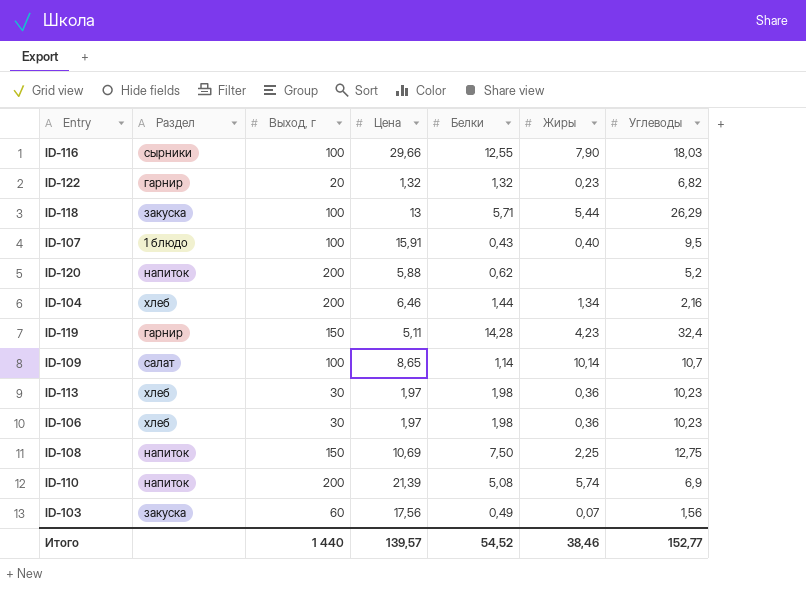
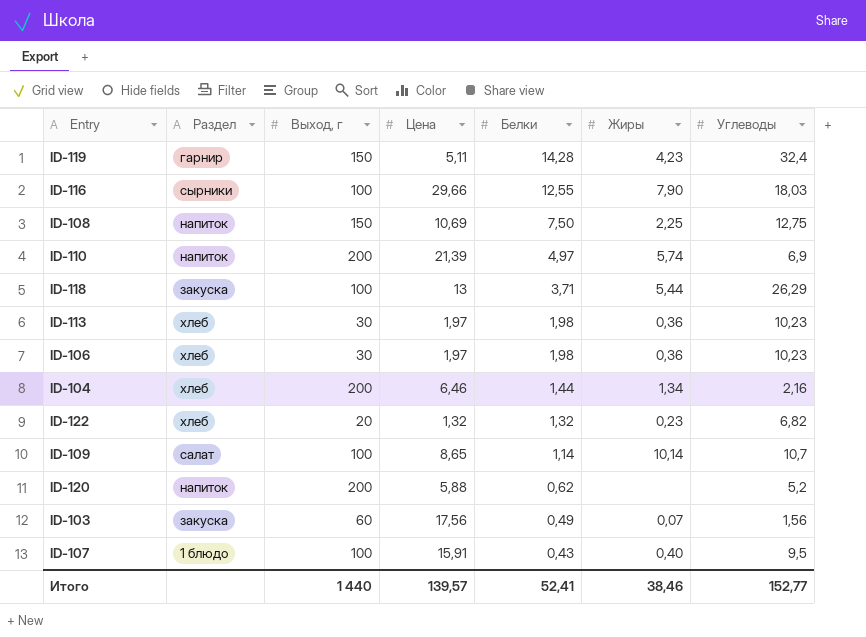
row order: none -> Белки descending
ID-110 | Белки: 5,08 -> 4,97
ID-118 | Белки: 5,71 -> 3,71
ID-122 | Раздел: гарнир -> хлеб
Итого | Белки: 54,52 -> 52,41

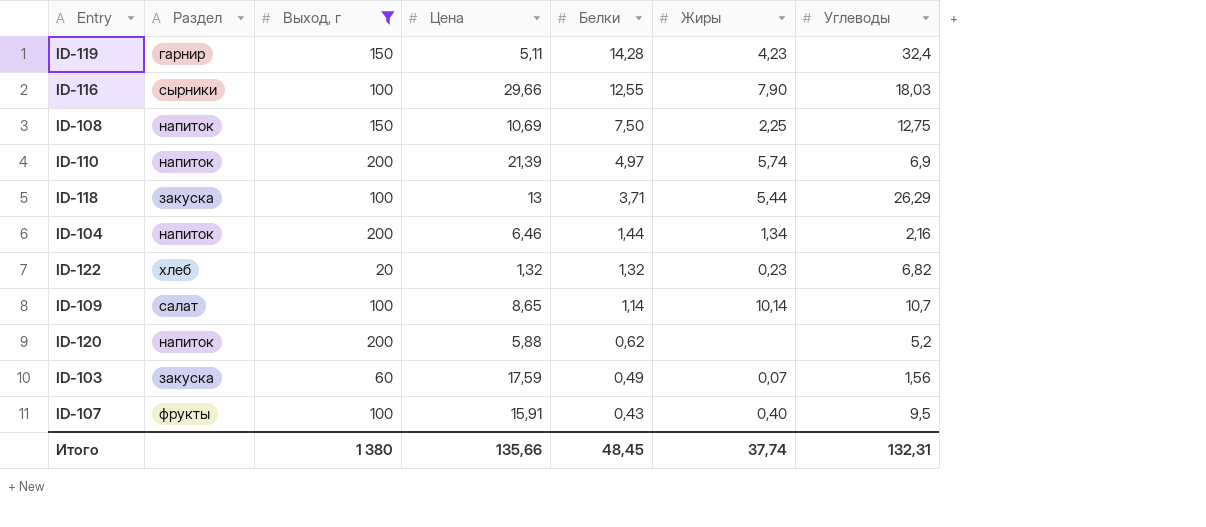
filter: none -> Выход, г != 30
ID-104 | Раздел: хлеб -> напиток
ID-103 | Цена: 17,56 -> 17,59
ID-107 | Раздел: 1 блюдо -> фрукты
Итого | Выход, г: 1 440 -> 1 380
Итого | Цена: 139,57 -> 135,66
Итого | Белки: 52,41 -> 48,45
Итого | Жиры: 38,46 -> 37,74
Итого | Углеводы: 152,77 -> 132,31

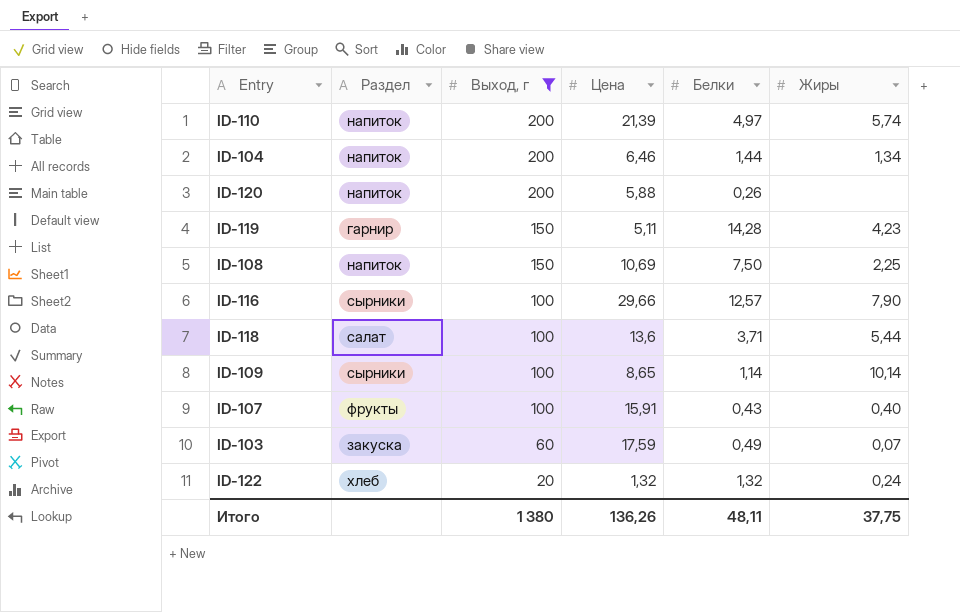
row order: Белки descending -> Выход, г descending
column Углеводы | position: 7 -> none
ID-120 | Белки: 0,62 -> 0,26
ID-116 | Белки: 12,55 -> 12,57
ID-118 | Раздел: закуска -> салат
ID-118 | Цена: 13 -> 13,6
ID-109 | Раздел: салат -> сырники
ID-122 | Жиры: 0,23 -> 0,24
Итого | Цена: 135,66 -> 136,26
Итого | Белки: 48,45 -> 48,11
Итого | Жиры: 37,74 -> 37,75

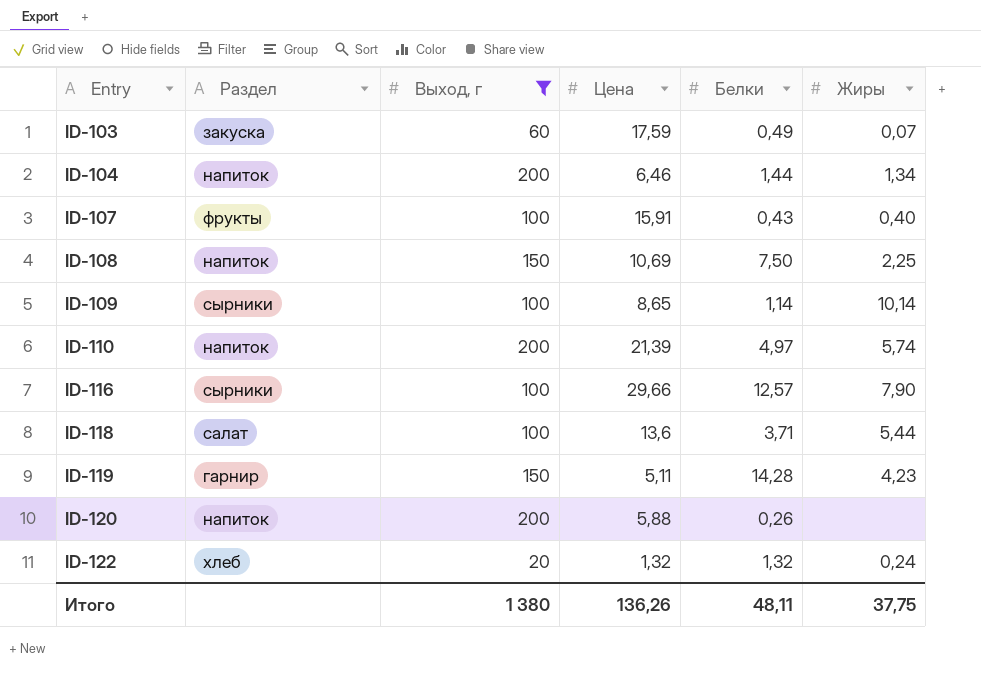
row order: Выход, г descending -> Entry ascending

